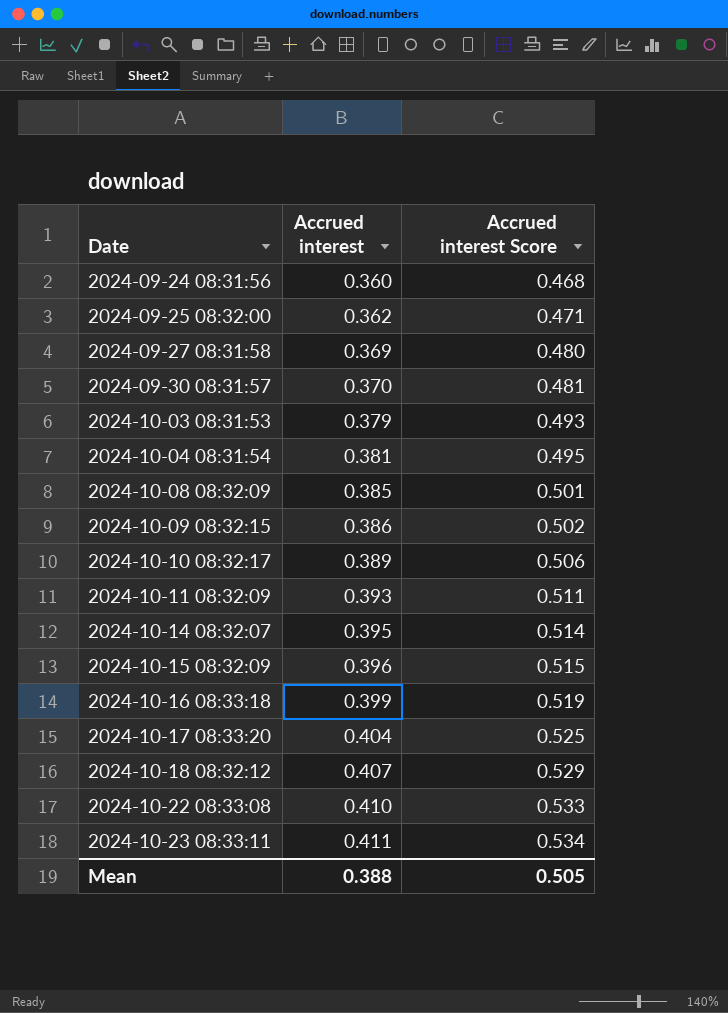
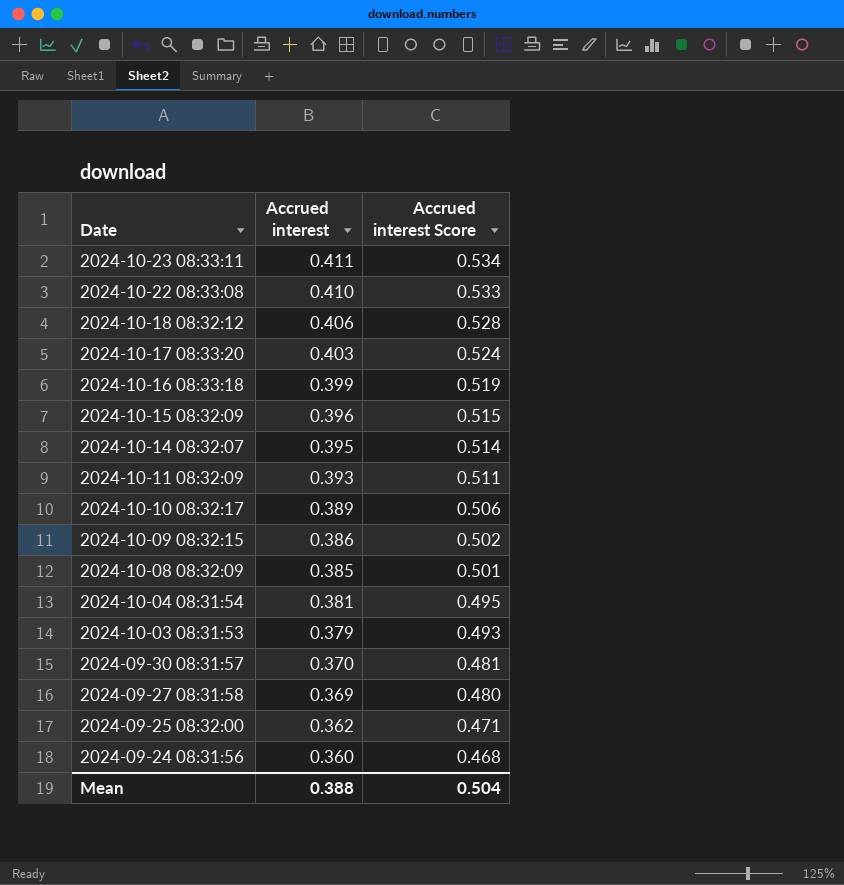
row order: Date ascending -> Date descending
2024-10-18 08:32:12 | Accrued interest: 0.407 -> 0.406
2024-10-18 08:32:12 | Accrued interest Score: 0.529 -> 0.528
2024-10-17 08:33:20 | Accrued interest: 0.404 -> 0.403
2024-10-17 08:33:20 | Accrued interest Score: 0.525 -> 0.524
Mean | Accrued interest Score: 0.505 -> 0.504

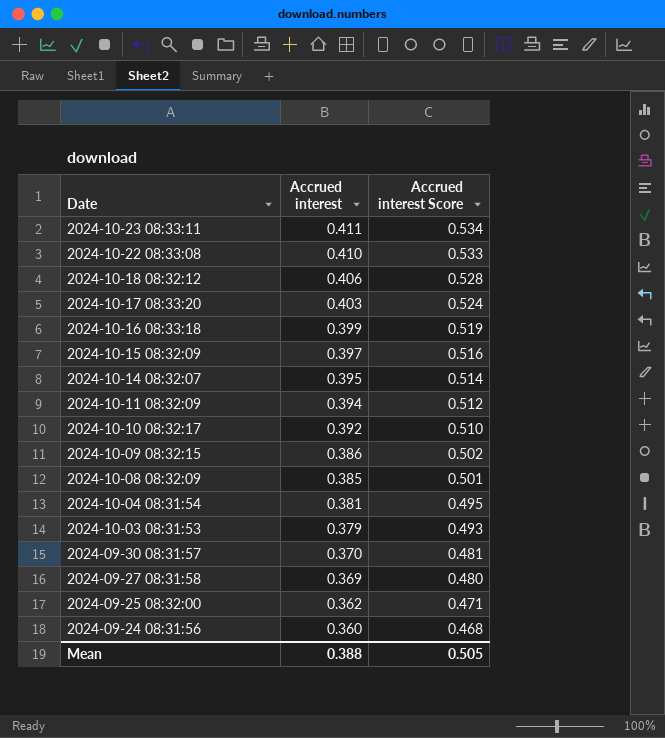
2024-10-15 08:32:09 | Accrued interest: 0.396 -> 0.397
2024-10-15 08:32:09 | Accrued interest Score: 0.515 -> 0.516
2024-10-11 08:32:09 | Accrued interest: 0.393 -> 0.394
2024-10-11 08:32:09 | Accrued interest Score: 0.511 -> 0.512
2024-10-10 08:32:17 | Accrued interest: 0.389 -> 0.392
2024-10-10 08:32:17 | Accrued interest Score: 0.506 -> 0.510
Mean | Accrued interest Score: 0.504 -> 0.505

